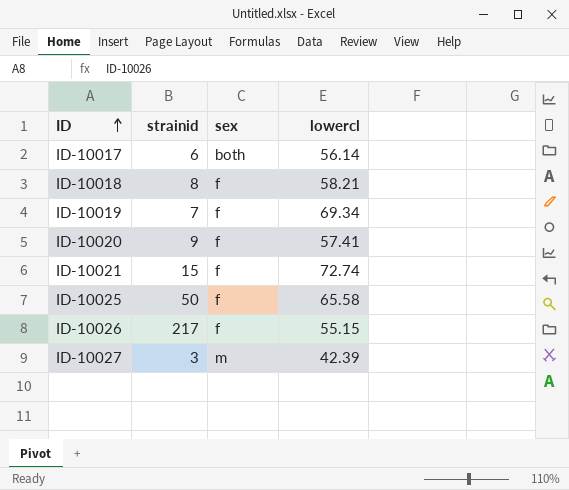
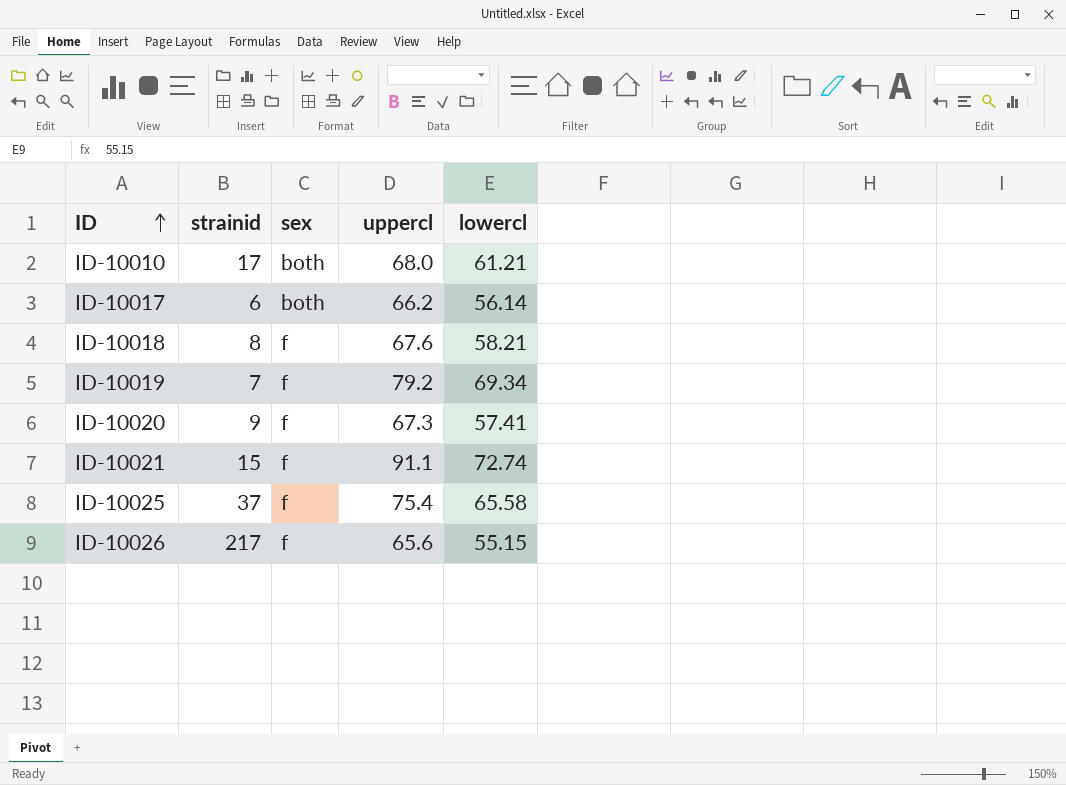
column uppercl | position: none -> 4
row ID-10027: 3 | m | 42.39 -> none
row ID-10010: none -> 17 | both | 68.0 | 61.21
ID-10025 | strainid: 50 -> 37

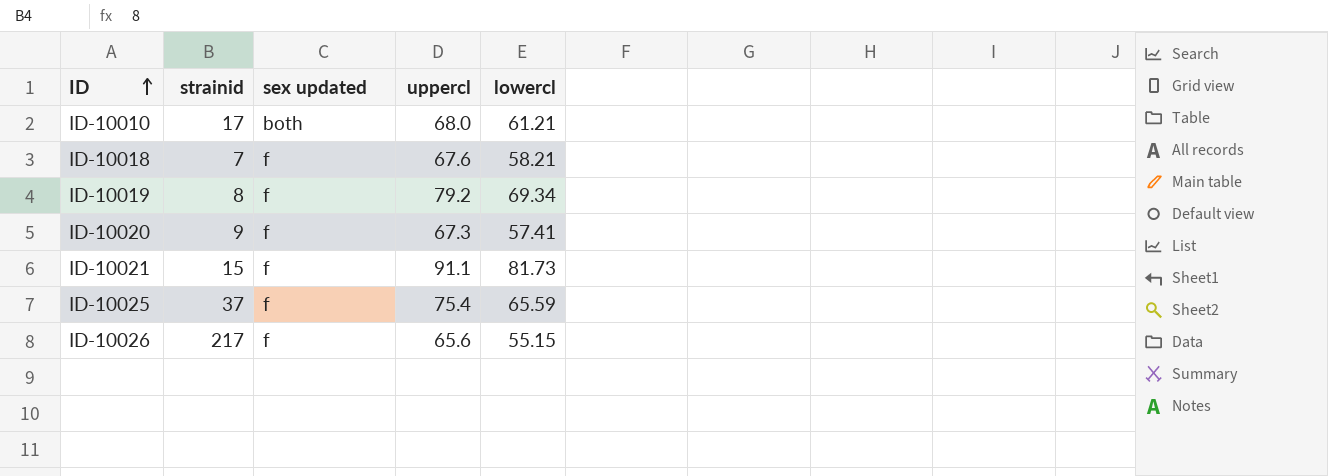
column name: sex -> sex updated
row ID-10017: 6 | both | 66.2 | 56.14 -> none
ID-10018 | strainid: 8 -> 7
ID-10019 | strainid: 7 -> 8
ID-10021 | lowercl: 72.74 -> 81.73
ID-10025 | lowercl: 65.58 -> 65.59

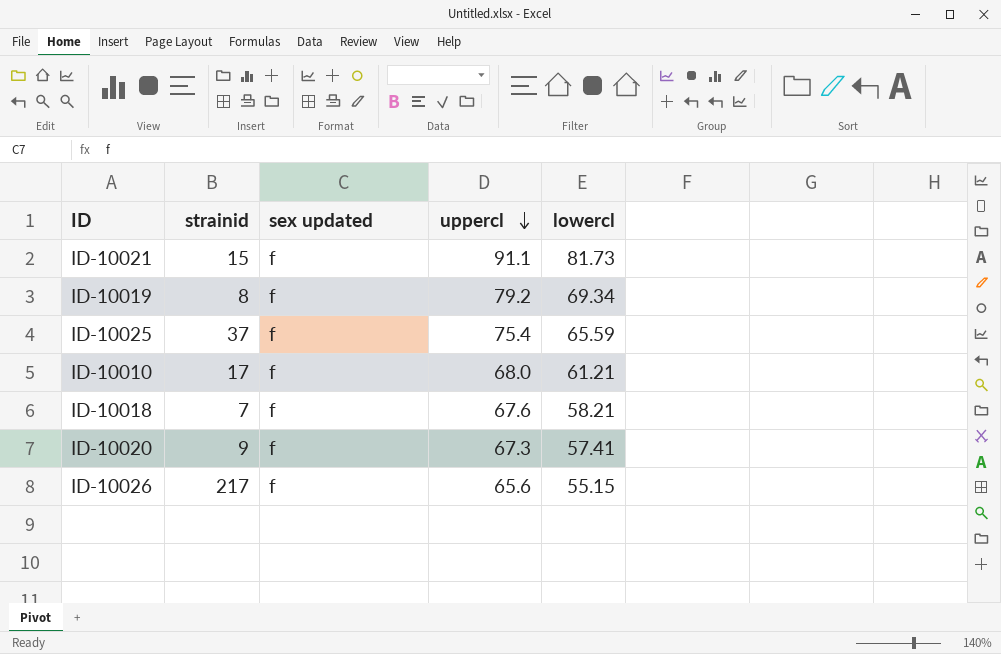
row order: ID ascending -> uppercl descending
ID-10010 | sex updated: both -> f

